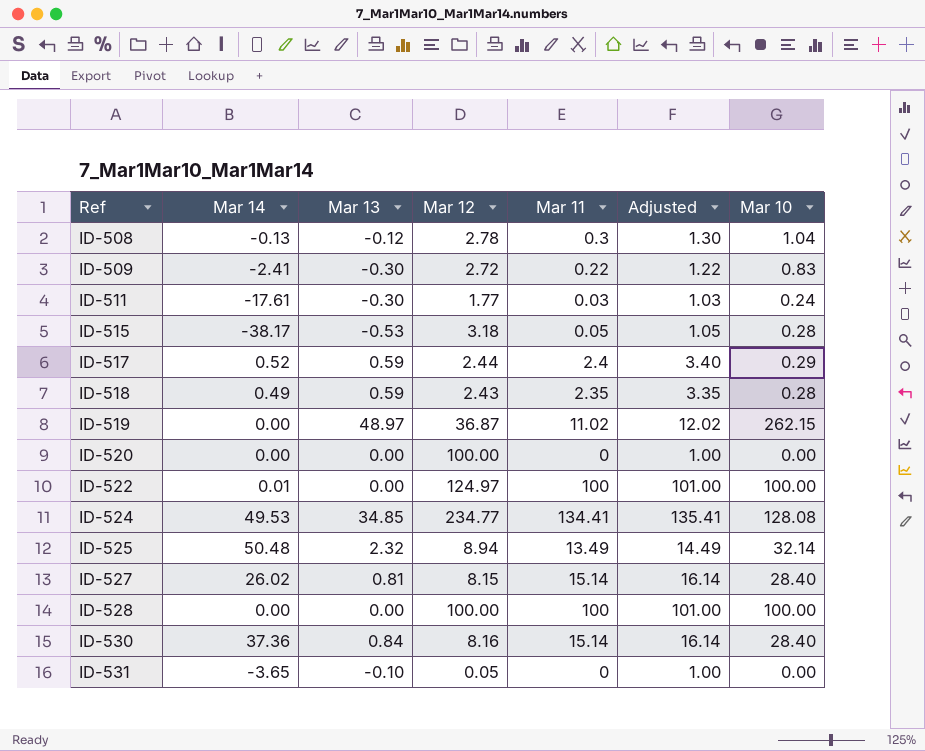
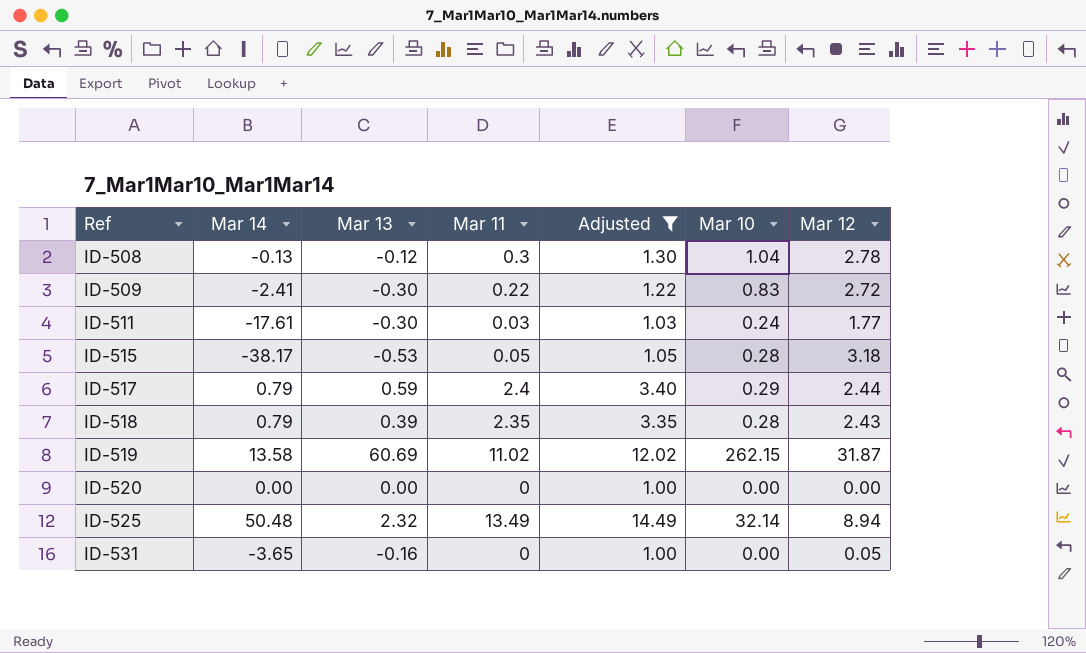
filter: none -> Adjusted <= 14.49
column Mar 12 | position: 4 -> 7
ID-517 | Mar 14: 0.52 -> 0.79
ID-518 | Mar 14: 0.49 -> 0.79
ID-518 | Mar 13: 0.59 -> 0.39
ID-519 | Mar 14: 0.00 -> 13.58
ID-519 | Mar 13: 48.97 -> 60.69
ID-519 | Mar 12: 36.87 -> 31.87
ID-520 | Mar 12: 100.00 -> 0.00
ID-531 | Mar 13: -0.10 -> -0.16

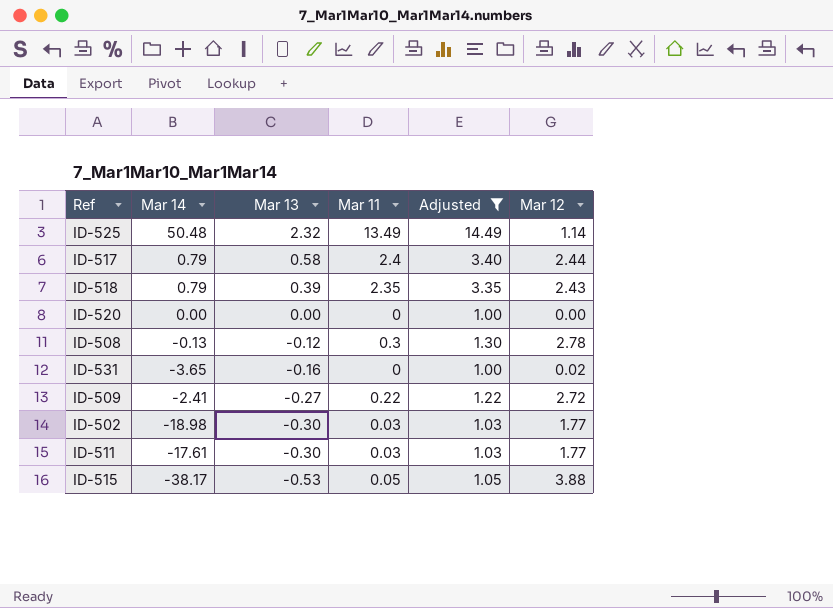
row order: Ref ascending -> Mar 13 descending
column Mar 10 | position: 6 -> none
row ID-519: 13.58 | 60.69 | 11.02 | 12.02 | 262.15 | 31.87 -> none
ID-525 | Mar 12: 8.94 -> 1.14
ID-517 | Mar 13: 0.59 -> 0.58
ID-531 | Mar 12: 0.05 -> 0.02
ID-509 | Mar 13: -0.30 -> -0.27
row ID-502: none -> -18.98 | -0.30 | 0.03 | 1.03 | 1.77
ID-515 | Mar 12: 3.18 -> 3.88

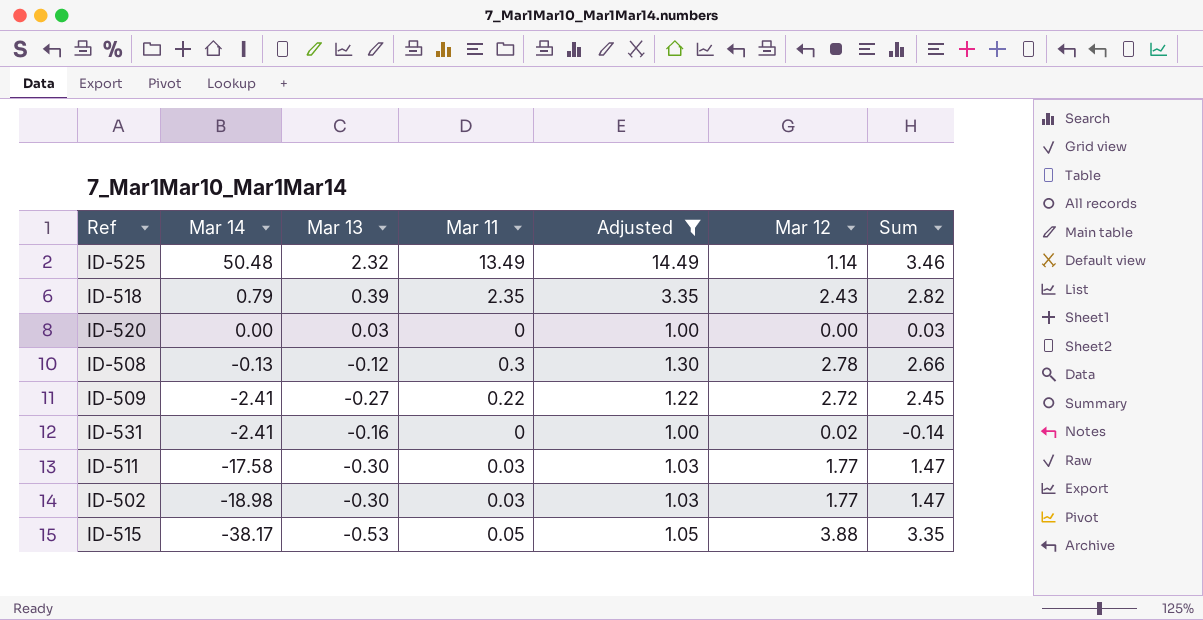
row order: Mar 13 descending -> Mar 14 descending
column Sum | formula: none -> [Mar 13] + [Mar 12]
row ID-517: 0.79 | 0.58 | 2.4 | 3.40 | 2.44 -> none
ID-520 | Mar 13: 0.00 -> 0.03
ID-531 | Mar 14: -3.65 -> -2.41
ID-511 | Mar 14: -17.61 -> -17.58

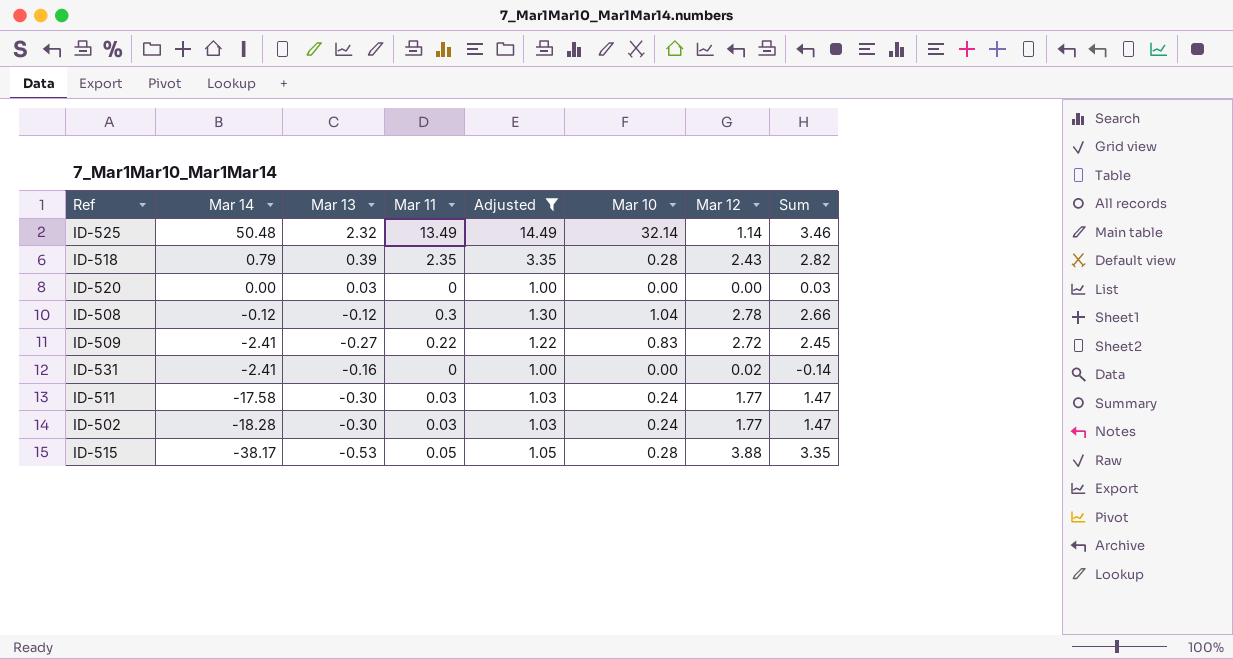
column Mar 10 | position: none -> 6
ID-508 | Mar 14: -0.13 -> -0.12
ID-502 | Mar 14: -18.98 -> -18.28

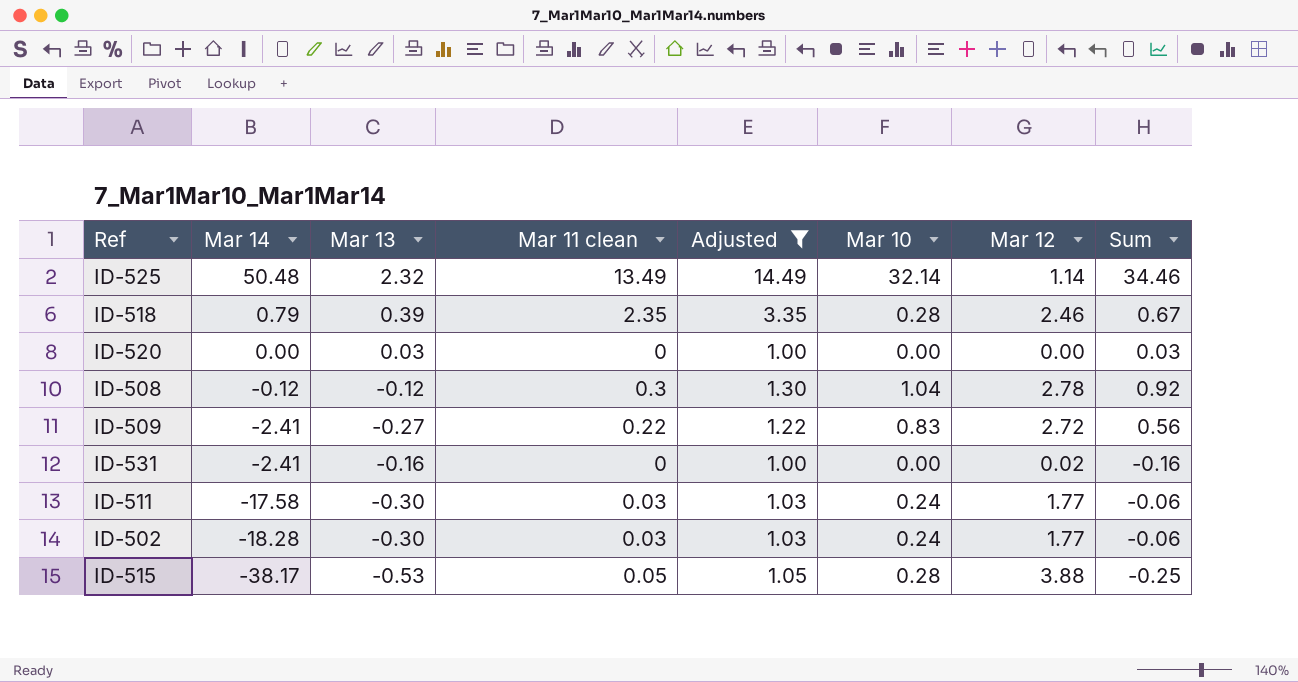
column name: Mar 11 -> Mar 11 clean
column Sum | formula: [Mar 13] + [Mar 12] -> [Mar 13] + [Mar 10]
ID-518 | Mar 12: 2.43 -> 2.46

